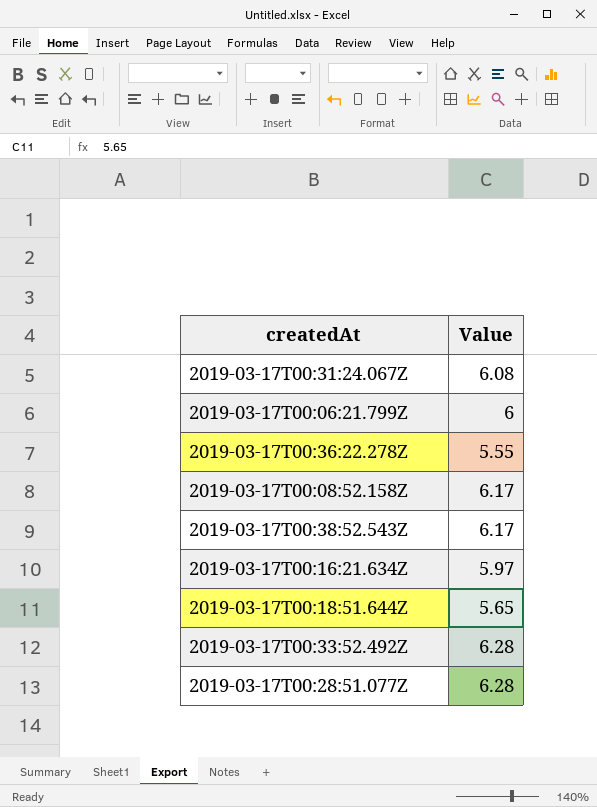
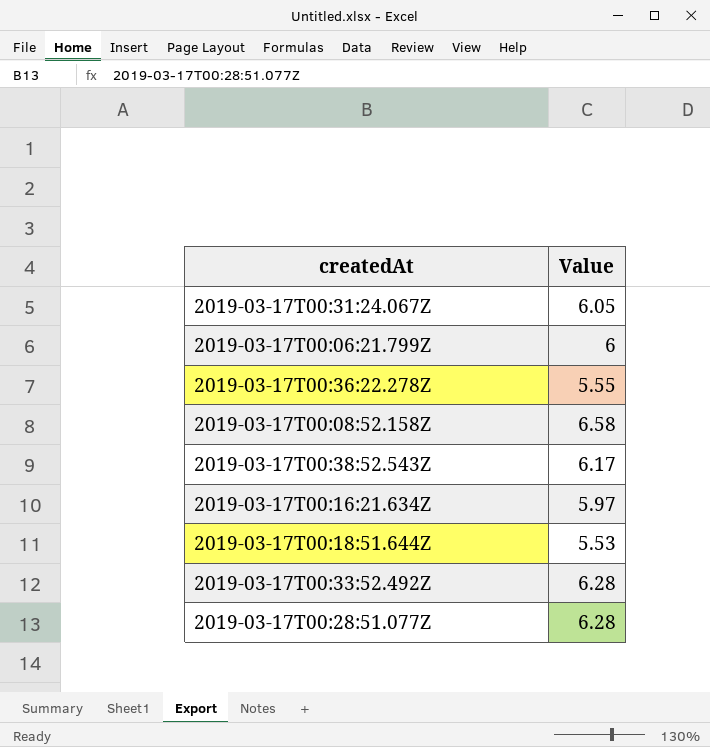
2019-03-17T00:31:24.067Z | Value: 6.08 -> 6.05
2019-03-17T00:08:52.158Z | Value: 6.17 -> 6.58
2019-03-17T00:18:51.644Z | Value: 5.65 -> 5.53

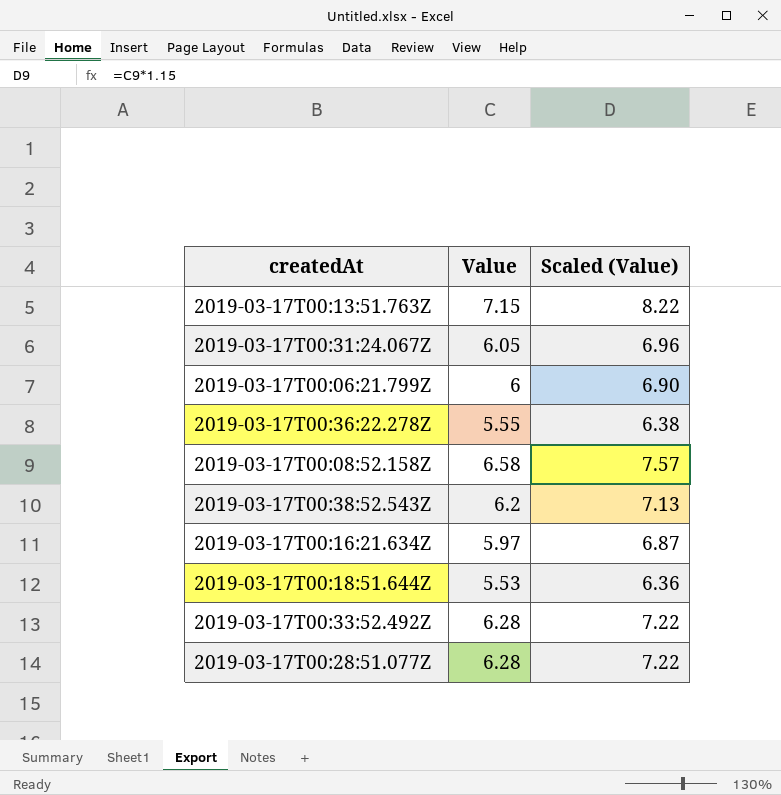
column Scaled (Value) | formula: none -> [Value] * 1.15
row 2019-03-17T00:13:51.763Z: none -> 7.15 | 8.22
2019-03-17T00:38:52.543Z | Value: 6.17 -> 6.2

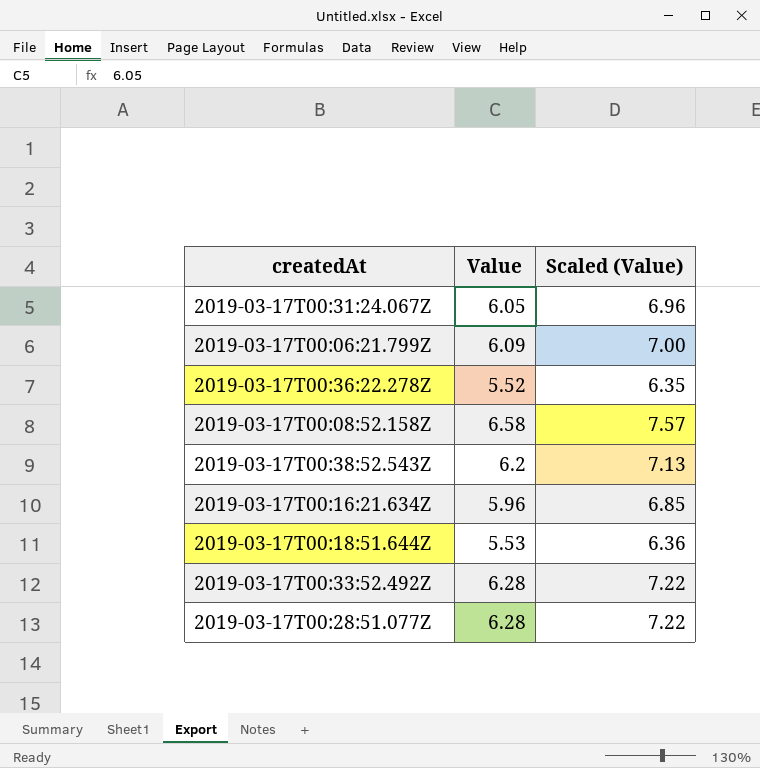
row 2019-03-17T00:13:51.763Z: 7.15 | 8.22 -> none
2019-03-17T00:06:21.799Z | Value: 6 -> 6.09
2019-03-17T00:06:21.799Z | Scaled (Value): 6.90 -> 7.00
2019-03-17T00:36:22.278Z | Value: 5.55 -> 5.52
2019-03-17T00:36:22.278Z | Scaled (Value): 6.38 -> 6.35
2019-03-17T00:16:21.634Z | Value: 5.97 -> 5.96
2019-03-17T00:16:21.634Z | Scaled (Value): 6.87 -> 6.85

